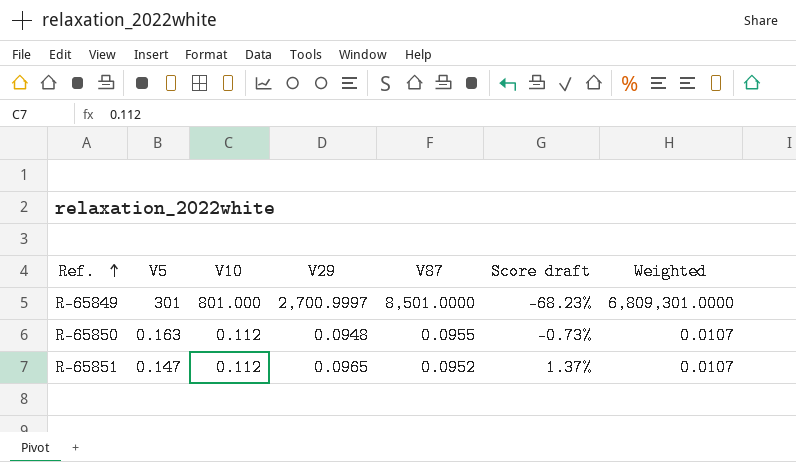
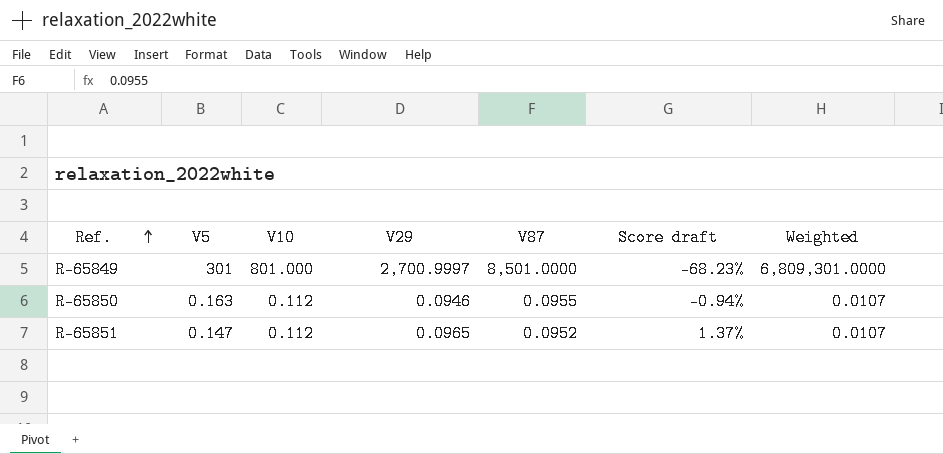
R-65850 | V29: 0.0948 -> 0.0946
R-65850 | Score draft: -0.73% -> -0.94%

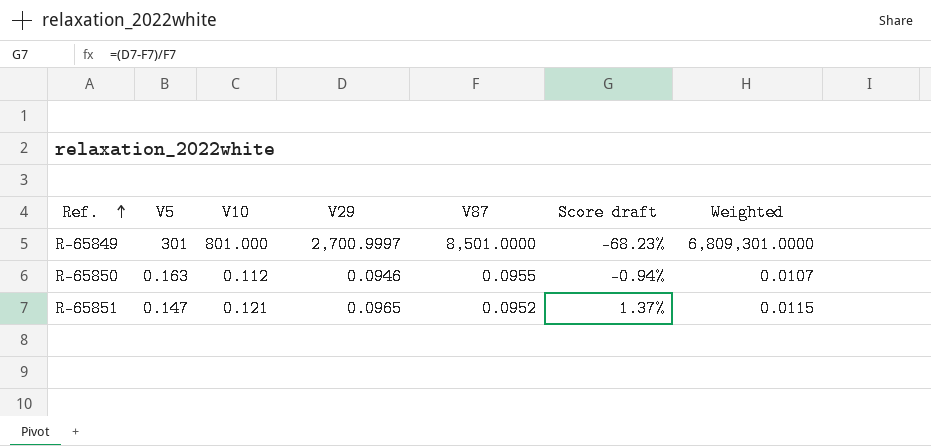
R-65851 | V10: 0.112 -> 0.121
R-65851 | Weighted: 0.0107 -> 0.0115

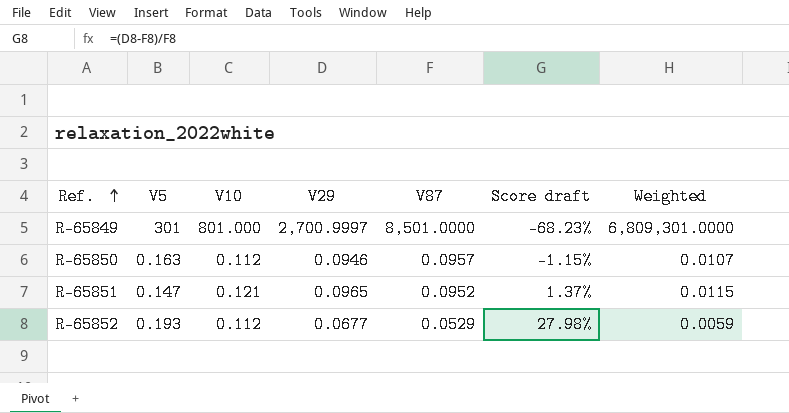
R-65850 | V87: 0.0955 -> 0.0957
R-65850 | Score draft: -0.94% -> -1.15%
row R-65852: none -> 0.193 | 0.112 | 0.0677 | 0.0529 | 27.98% | 0.0059

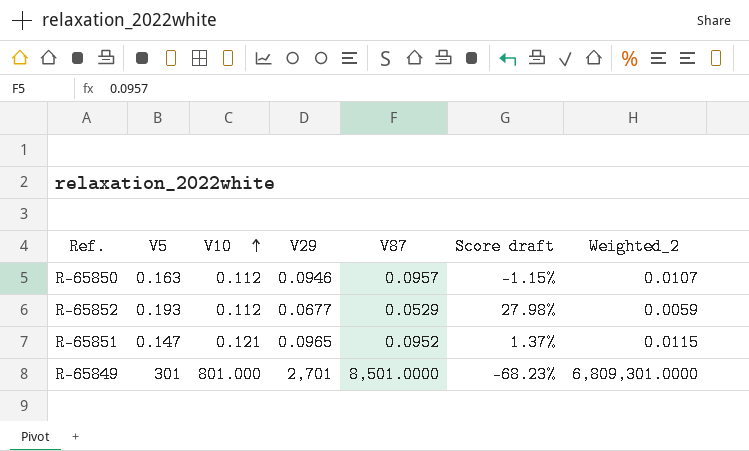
row order: Ref. ascending -> V10 ascending
column name: Weighted -> Weighted_2
R-65849 | V29: 2,700.9997 -> 2,701

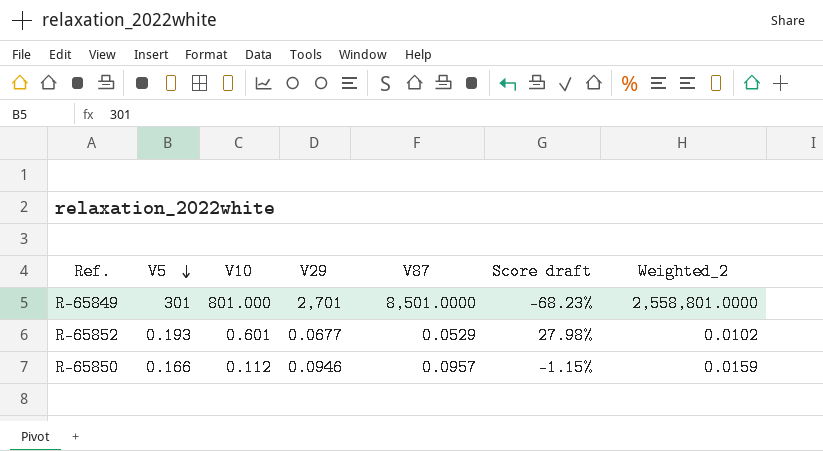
row order: V10 ascending -> V5 descending
column Weighted_2 | formula: [V10] * [V87] -> [V5] * [V87]
row R-65851: 0.147 | 0.121 | 0.0965 | 0.0952 | 1.37% | 0.0115 -> none
R-65852 | V10: 0.112 -> 0.601
R-65850 | V5: 0.163 -> 0.166

